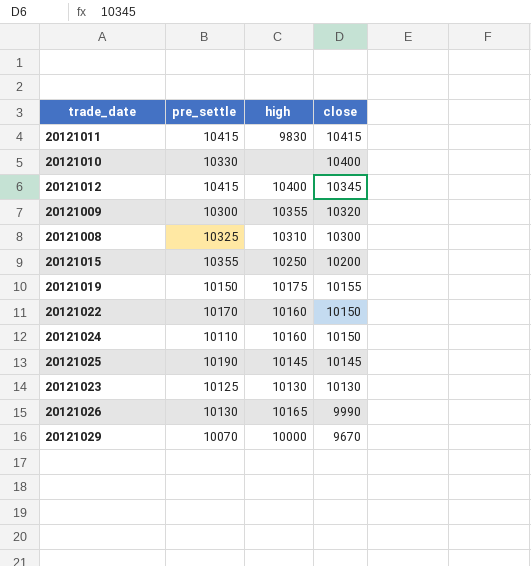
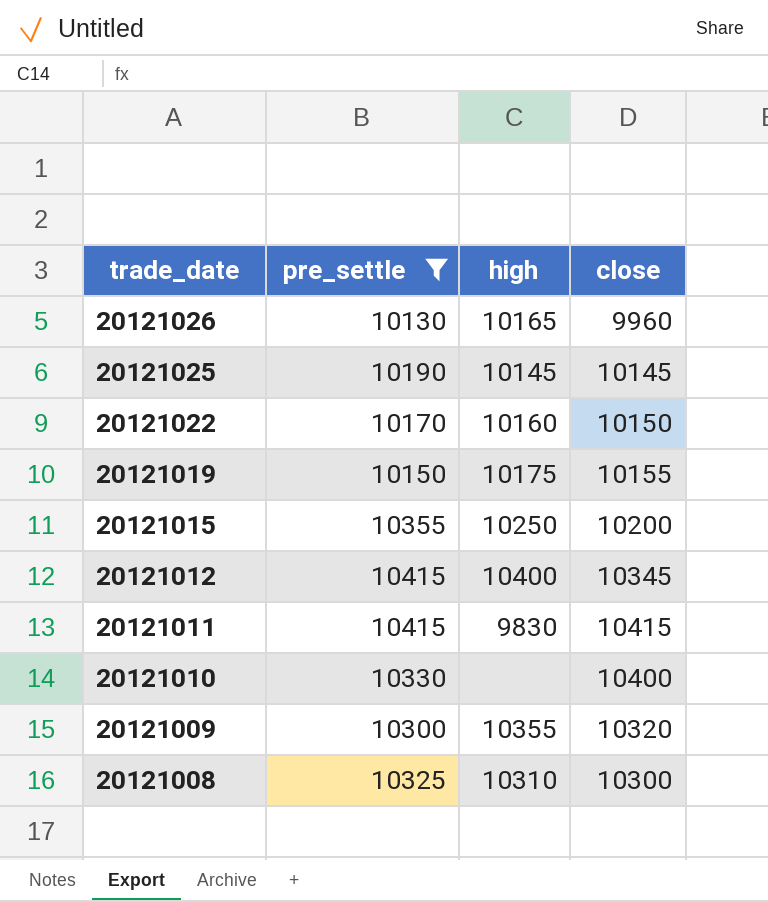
filter: none -> pre_settle >= 10130
row order: close descending -> trade_date descending
20121026 | close: 9990 -> 9960

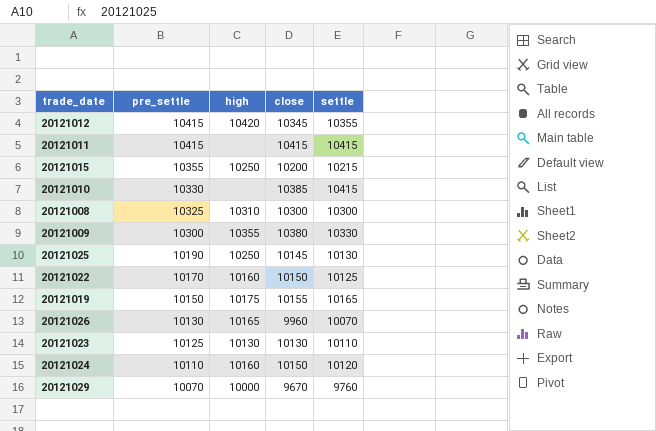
filter: pre_settle >= 10130 -> none
row order: trade_date descending -> pre_settle descending
column settle | position: none -> 5
20121012 | high: 10400 -> 10420
20121011 | high: 9830 -> none
20121010 | close: 10400 -> 10385
20121009 | close: 10320 -> 10380
20121025 | high: 10145 -> 10250

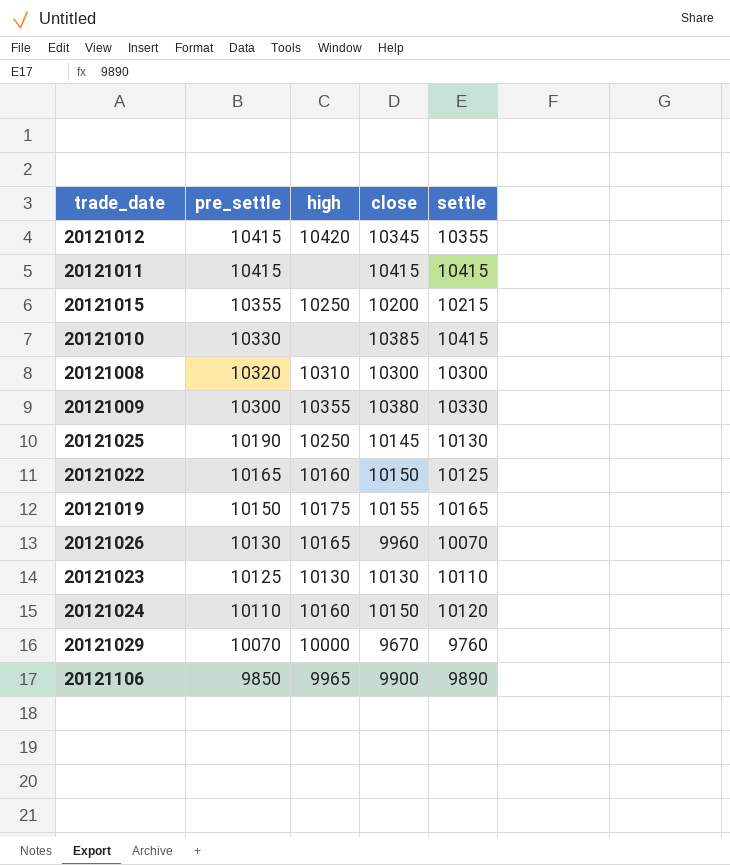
20121008 | pre_settle: 10325 -> 10320
20121022 | pre_settle: 10170 -> 10165
row 20121106: none -> 9850 | 9965 | 9900 | 9890

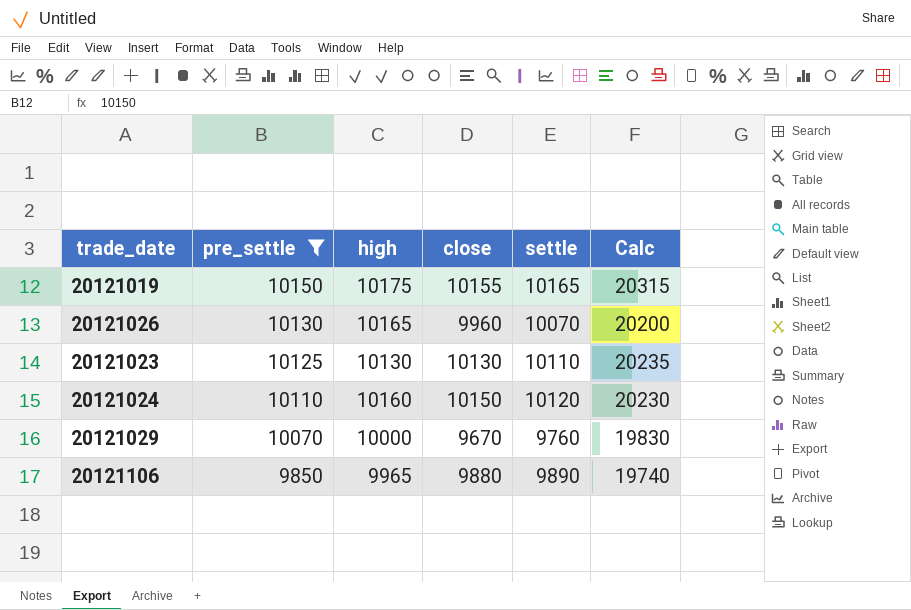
filter: none -> pre_settle <= 10150
column Calc | formula: none -> [pre_settle] + [settle]
20121106 | close: 9900 -> 9880

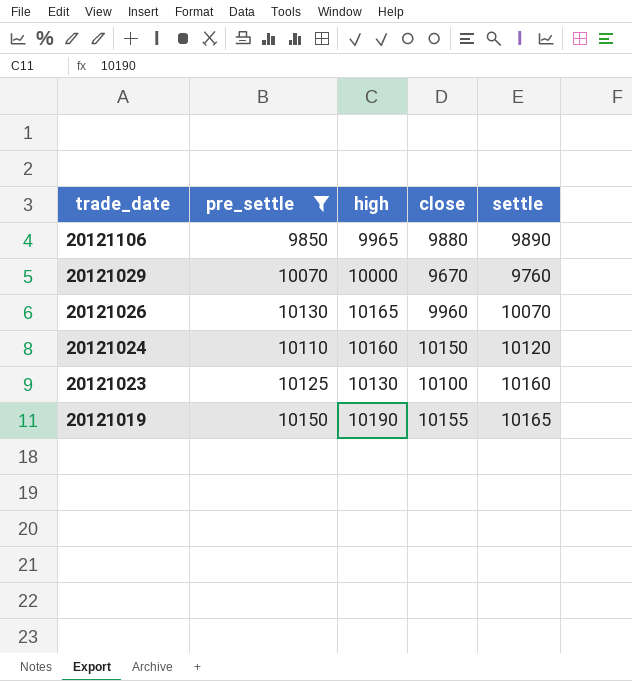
row order: pre_settle descending -> trade_date descending
column Calc | formula: [pre_settle] + [settle] -> none
20121023 | close: 10130 -> 10100
20121023 | settle: 10110 -> 10160
20121019 | high: 10175 -> 10190

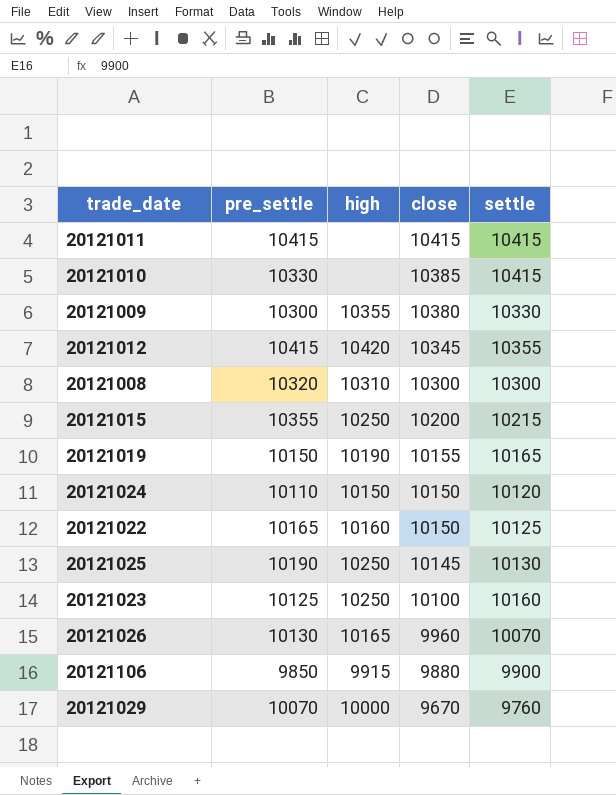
filter: pre_settle <= 10150 -> none
row order: trade_date descending -> close descending
20121024 | high: 10160 -> 10150
20121023 | high: 10130 -> 10250
20121106 | high: 9965 -> 9915
20121106 | settle: 9890 -> 9900

